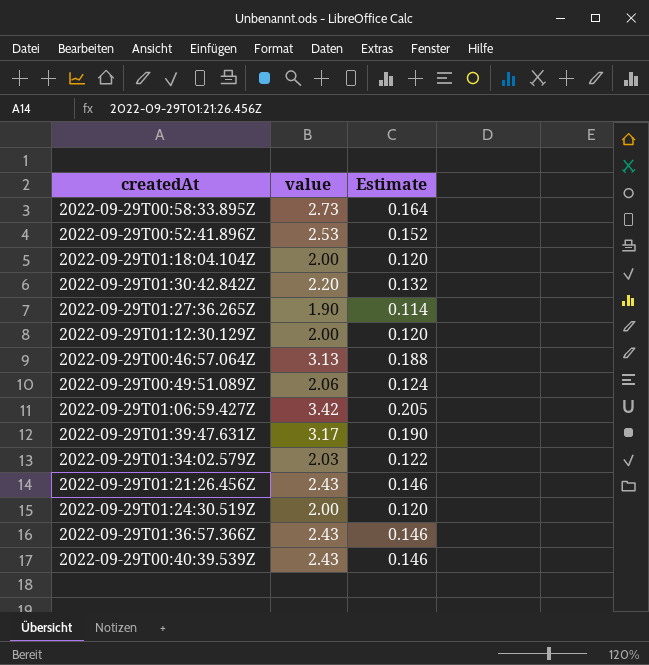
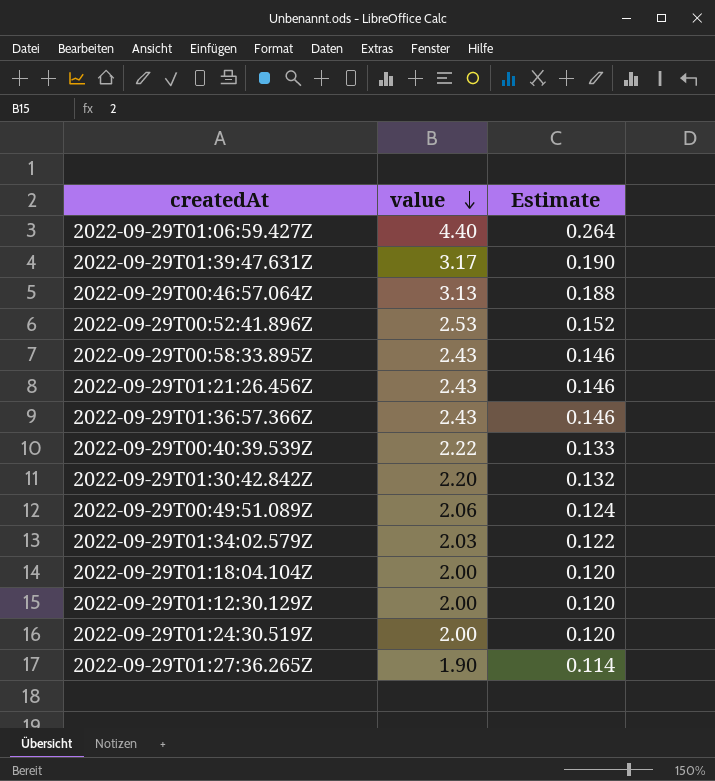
row order: none -> value descending
2022-09-29T01:06:59.427Z | value: 3.42 -> 4.40
2022-09-29T01:06:59.427Z | Estimate: 0.205 -> 0.264
2022-09-29T00:58:33.895Z | value: 2.73 -> 2.43
2022-09-29T00:58:33.895Z | Estimate: 0.164 -> 0.146
2022-09-29T00:40:39.539Z | value: 2.43 -> 2.22
2022-09-29T00:40:39.539Z | Estimate: 0.146 -> 0.133

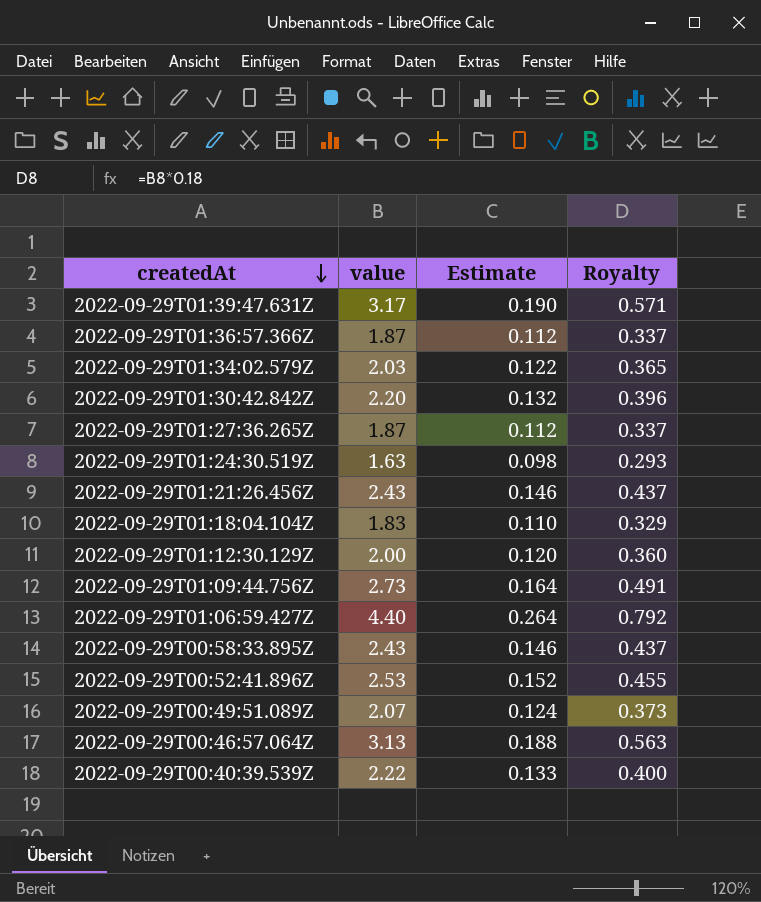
row order: value descending -> createdAt descending
column Royalty | formula: none -> [value] * 0.18
2022-09-29T01:36:57.366Z | value: 2.43 -> 1.87
2022-09-29T01:36:57.366Z | Estimate: 0.146 -> 0.112
2022-09-29T01:27:36.265Z | value: 1.90 -> 1.87
2022-09-29T01:27:36.265Z | Estimate: 0.114 -> 0.112
2022-09-29T01:24:30.519Z | value: 2.00 -> 1.63
2022-09-29T01:24:30.519Z | Estimate: 0.120 -> 0.098
2022-09-29T01:18:04.104Z | value: 2.00 -> 1.83
2022-09-29T01:18:04.104Z | Estimate: 0.120 -> 0.110
row 2022-09-29T01:09:44.756Z: none -> 2.73 | 0.164 | 0.491
2022-09-29T00:49:51.089Z | value: 2.06 -> 2.07

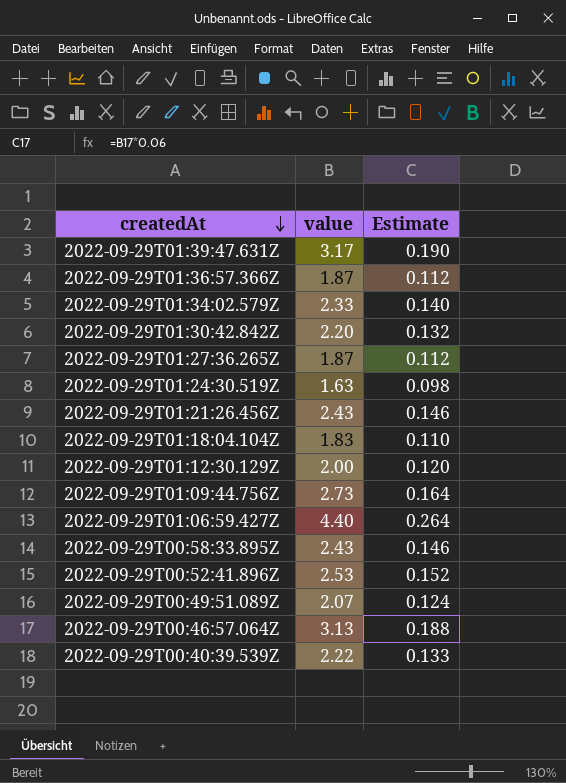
column Royalty | formula: [value] * 0.18 -> none
2022-09-29T01:34:02.579Z | value: 2.03 -> 2.33
2022-09-29T01:34:02.579Z | Estimate: 0.122 -> 0.140

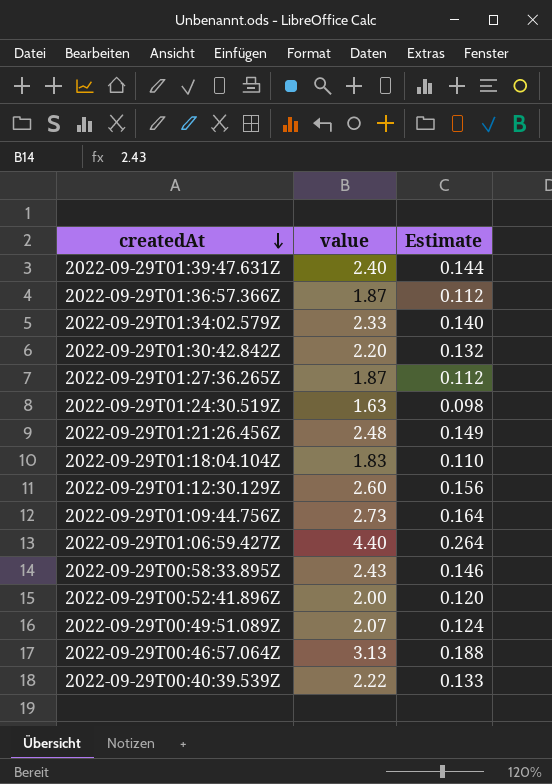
2022-09-29T01:39:47.631Z | value: 3.17 -> 2.40
2022-09-29T01:39:47.631Z | Estimate: 0.190 -> 0.144
2022-09-29T01:21:26.456Z | value: 2.43 -> 2.48
2022-09-29T01:21:26.456Z | Estimate: 0.146 -> 0.149
2022-09-29T01:12:30.129Z | value: 2.00 -> 2.60
2022-09-29T01:12:30.129Z | Estimate: 0.120 -> 0.156
2022-09-29T00:52:41.896Z | value: 2.53 -> 2.00
2022-09-29T00:52:41.896Z | Estimate: 0.152 -> 0.120

